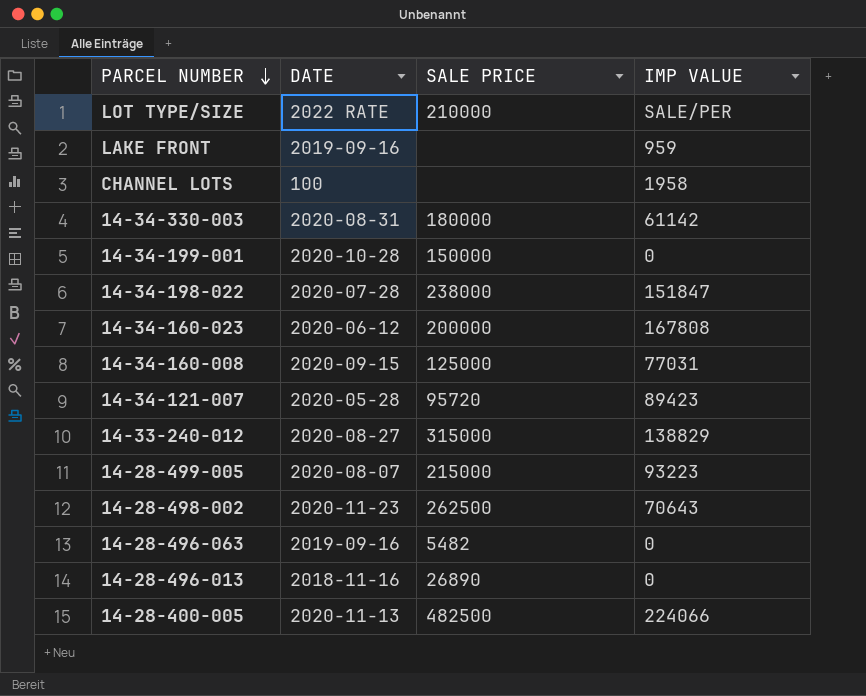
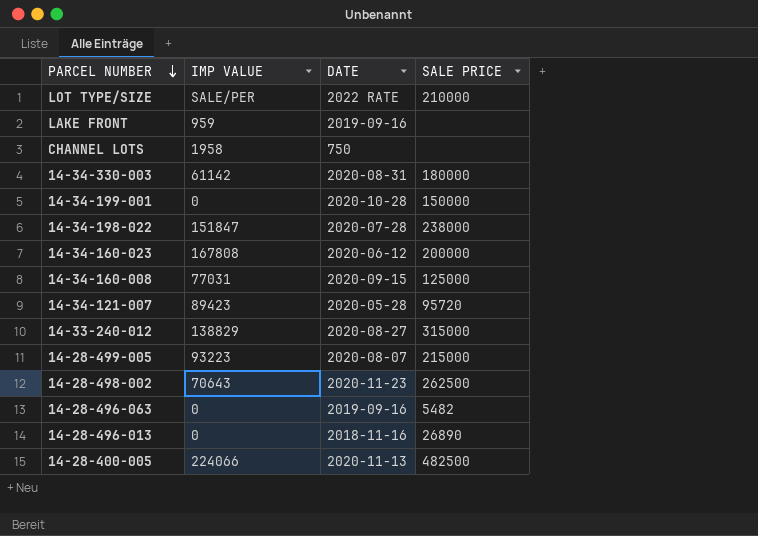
column IMP VALUE | position: 4 -> 2
CHANNEL LOTS | DATE: 100 -> 750

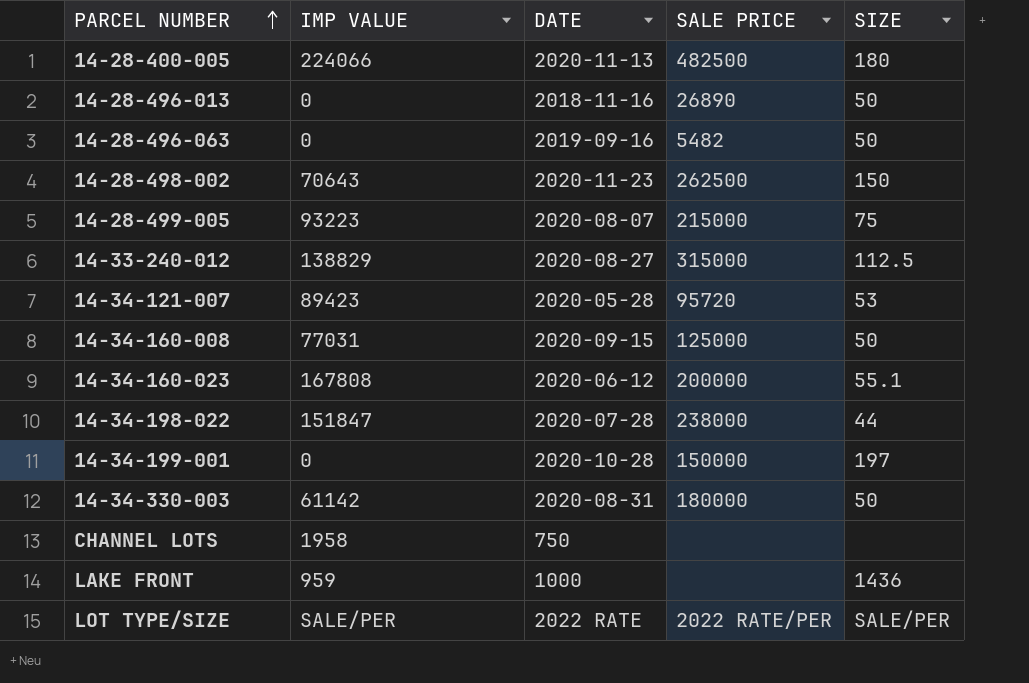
row order: PARCEL NUMBER descending -> PARCEL NUMBER ascending
column SIZE | position: none -> 5
LAKE FRONT | DATE: 2019-09-16 -> 1000
LOT TYPE/SIZE | SALE PRICE: 210000 -> 2022 RATE/PER

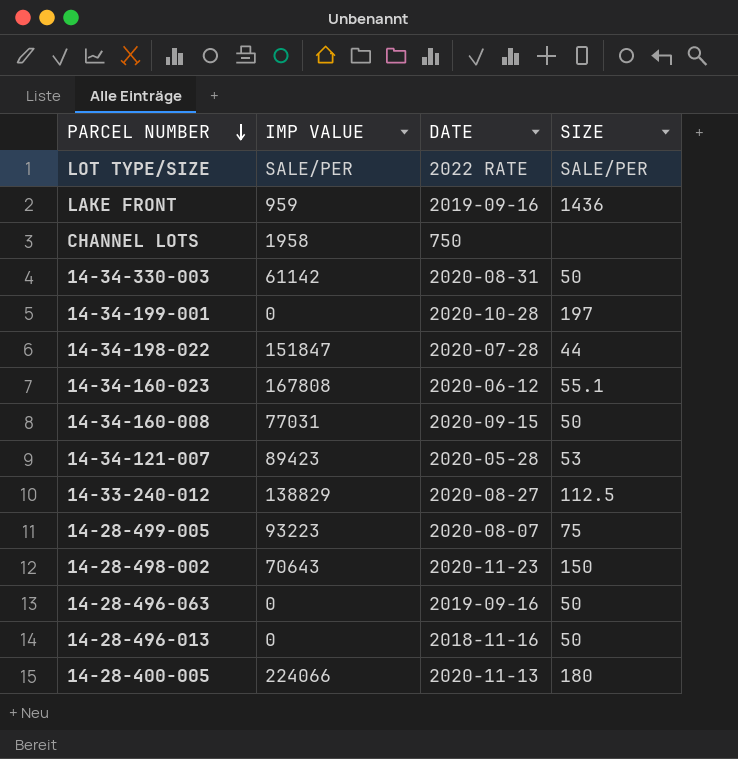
row order: PARCEL NUMBER ascending -> PARCEL NUMBER descending
column SALE PRICE | position: 4 -> none
LAKE FRONT | DATE: 1000 -> 2019-09-16

